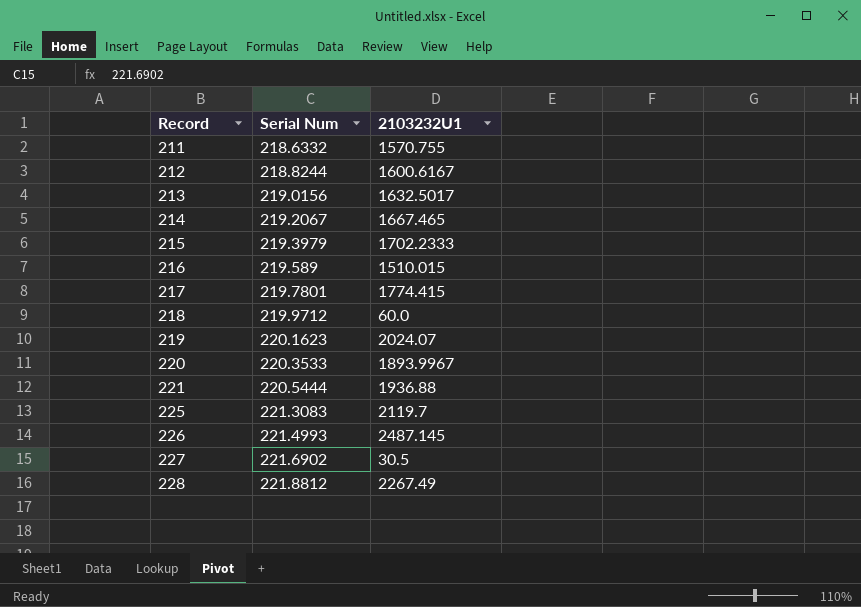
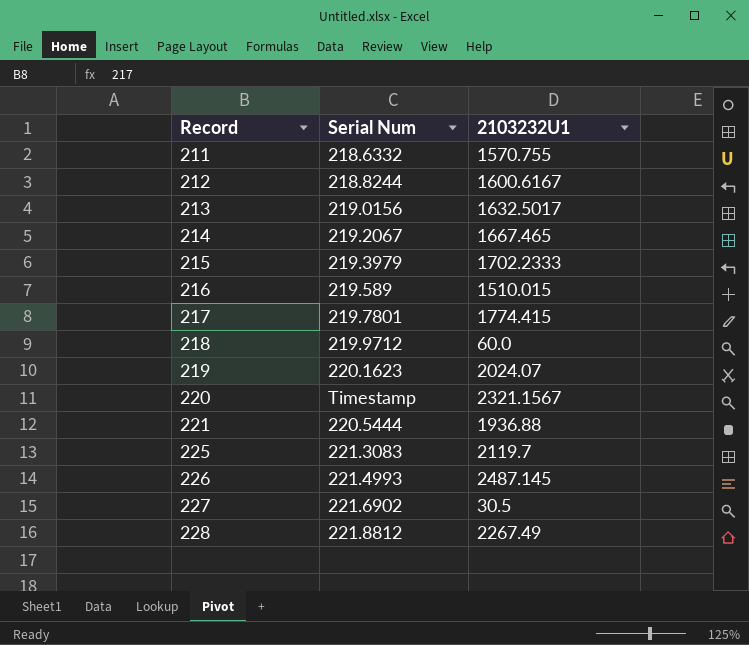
220 | Serial Num: 220.3533 -> Timestamp
220 | 2103232U1: 1893.9967 -> 2321.1567

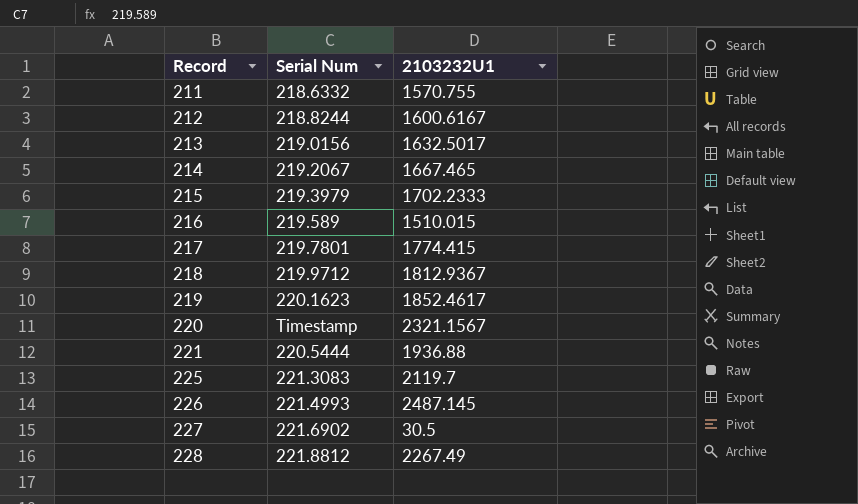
218 | 2103232U1: 60.0 -> 1812.9367
219 | 2103232U1: 2024.07 -> 1852.4617

